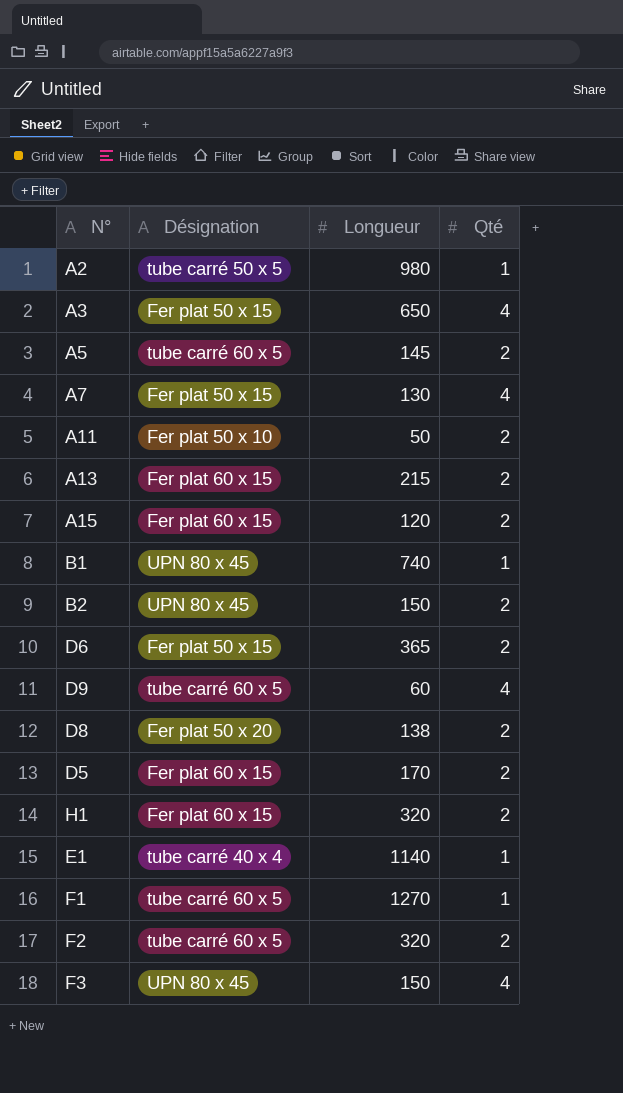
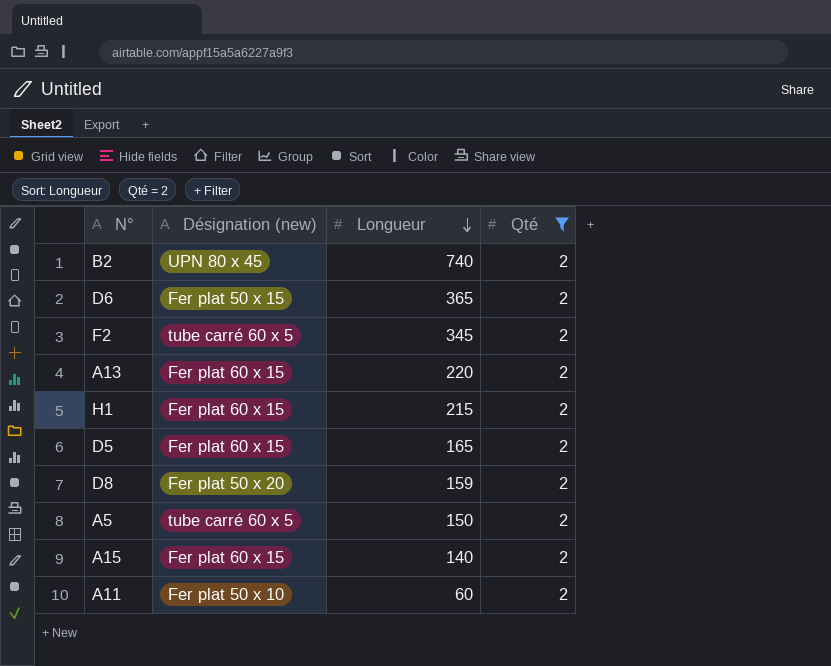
filter: none -> Qté = 2
row order: none -> Longueur descending
column name: Désignation -> Désignation (new)
B2 | Longueur: 150 -> 740
F2 | Longueur: 320 -> 345
A13 | Longueur: 215 -> 220
H1 | Longueur: 320 -> 215
D5 | Longueur: 170 -> 165
D8 | Longueur: 138 -> 159
A5 | Longueur: 145 -> 150
A15 | Longueur: 120 -> 140
A11 | Longueur: 50 -> 60

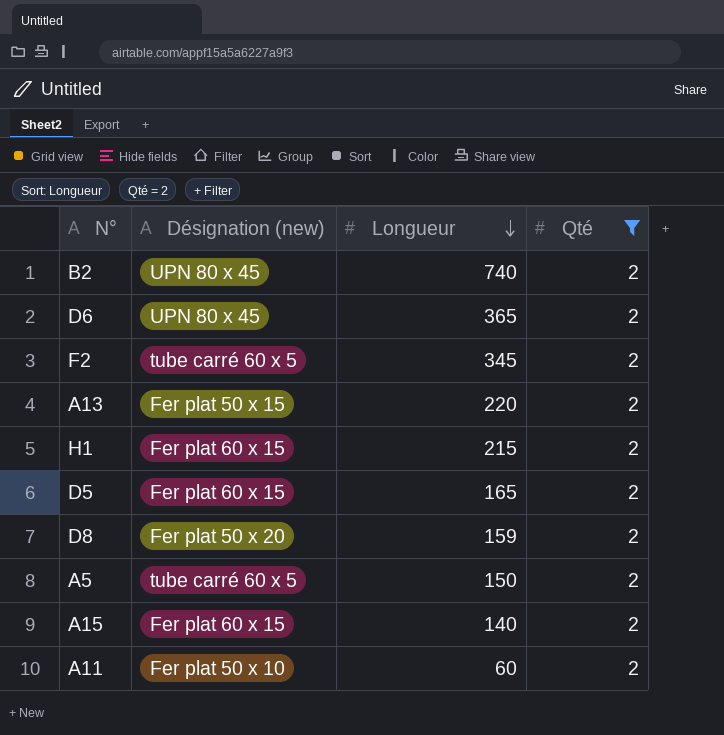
D6 | Désignation (new): Fer plat 50 x 15 -> UPN 80 x 45
A13 | Désignation (new): Fer plat 60 x 15 -> Fer plat 50 x 15

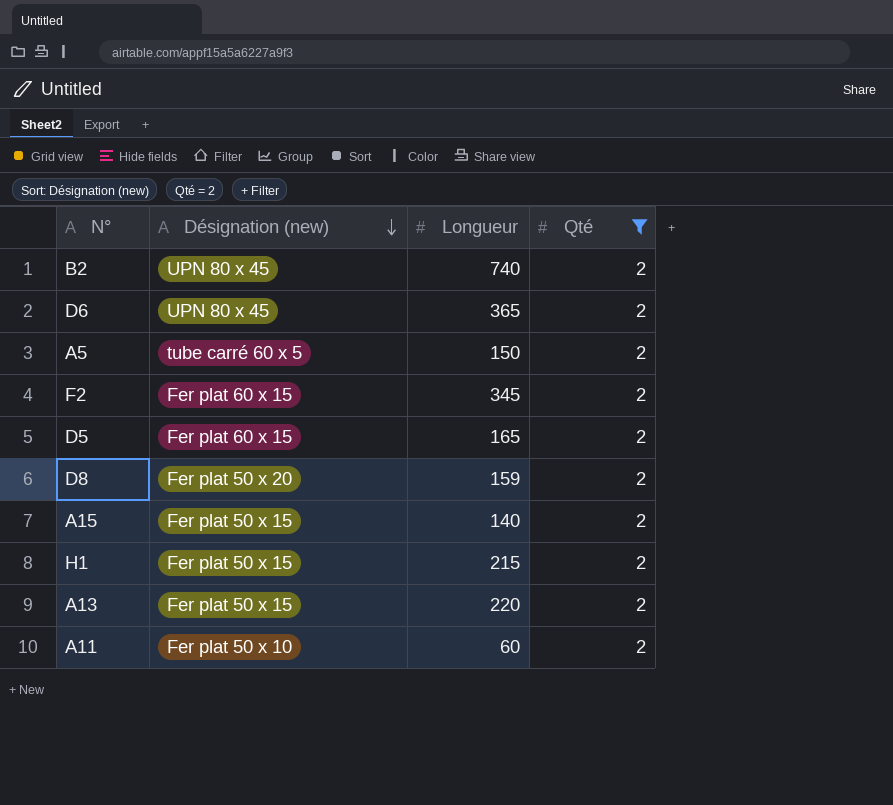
row order: Longueur descending -> Désignation (new) descending
F2 | Désignation (new): tube carré 60 x 5 -> Fer plat 60 x 15
A15 | Désignation (new): Fer plat 60 x 15 -> Fer plat 50 x 15
H1 | Désignation (new): Fer plat 60 x 15 -> Fer plat 50 x 15

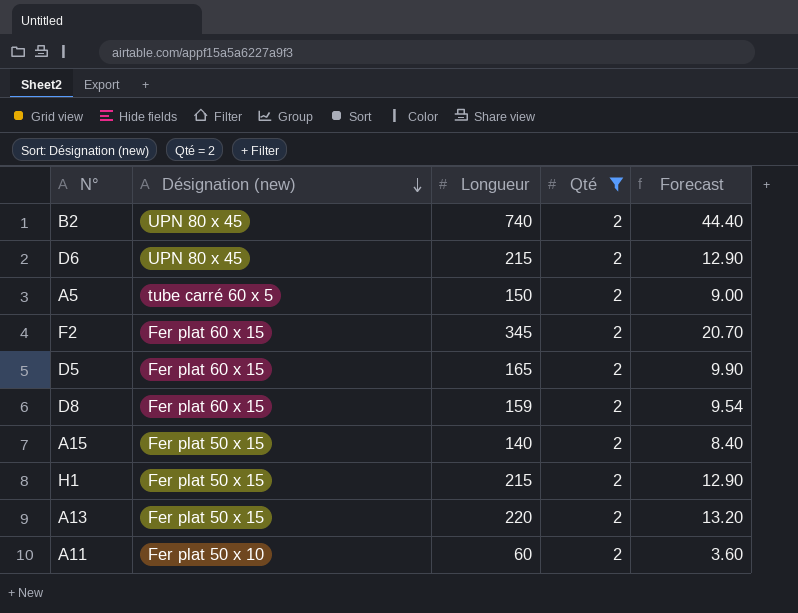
column Forecast | formula: none -> [Longueur] * 0.06
D6 | Longueur: 365 -> 215
D8 | Désignation (new): Fer plat 50 x 20 -> Fer plat 60 x 15

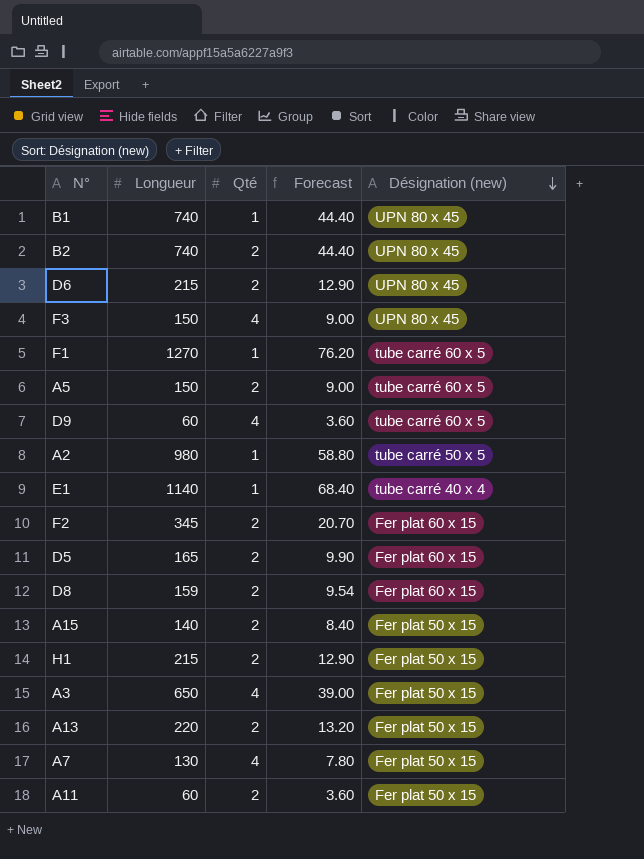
filter: Qté = 2 -> none
column Désignation (new) | position: 2 -> 5
A11 | Désignation (new): Fer plat 50 x 10 -> Fer plat 50 x 15

